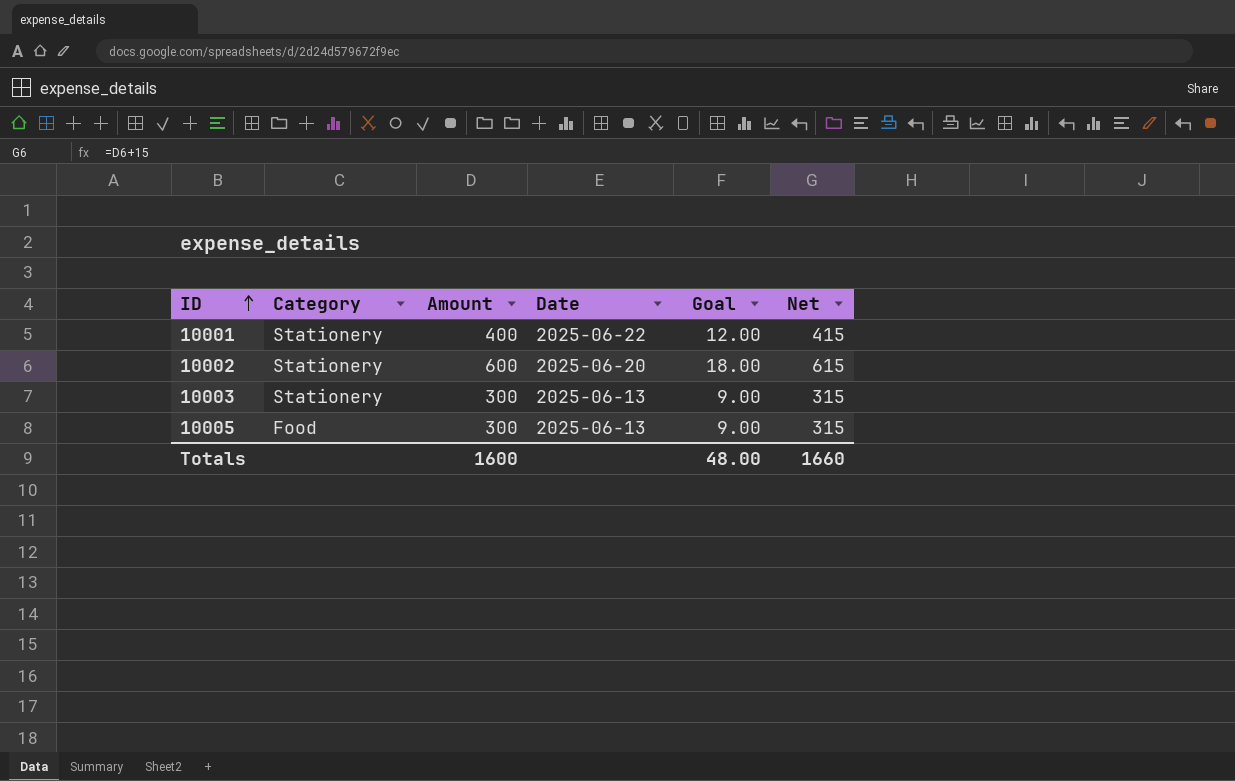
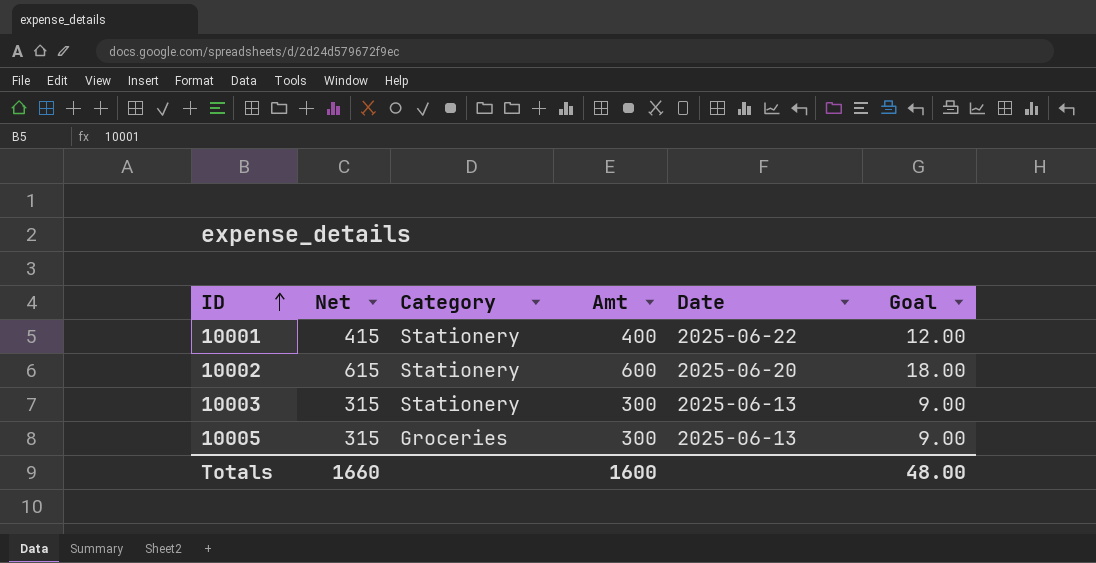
column Net | position: 6 -> 2
column name: Amount -> Amt
10005 | Category: Food -> Groceries

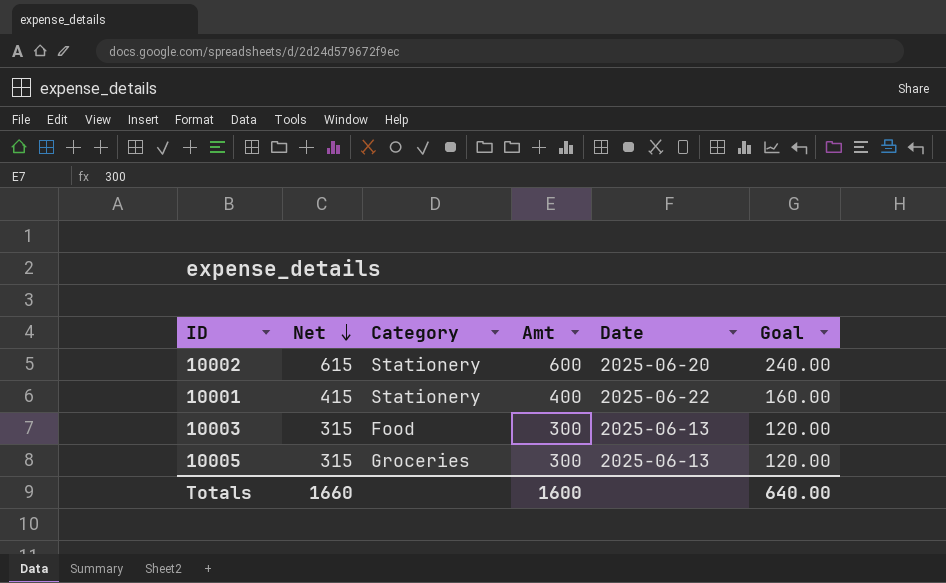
row order: ID ascending -> Net descending
column Goal | formula: [Amt] * 0.03 -> [Amt] * 0.4
10003 | Category: Stationery -> Food
Totals | Goal: 48.00 -> 640.00

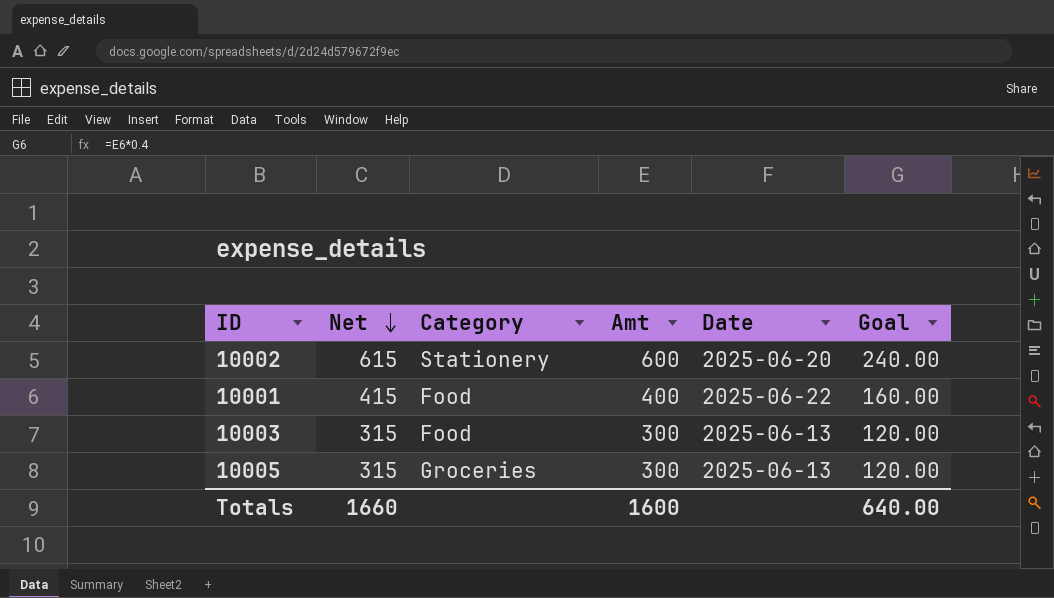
10001 | Category: Stationery -> Food

